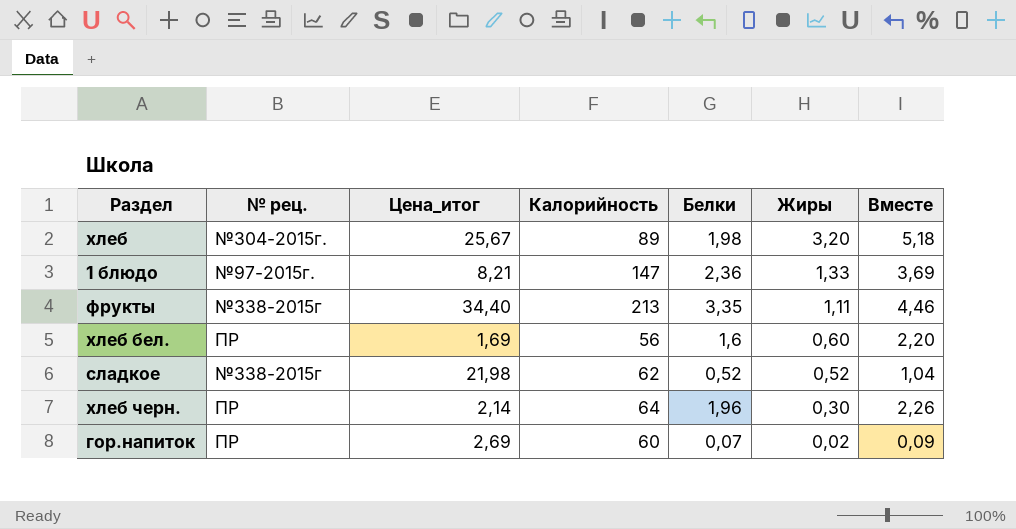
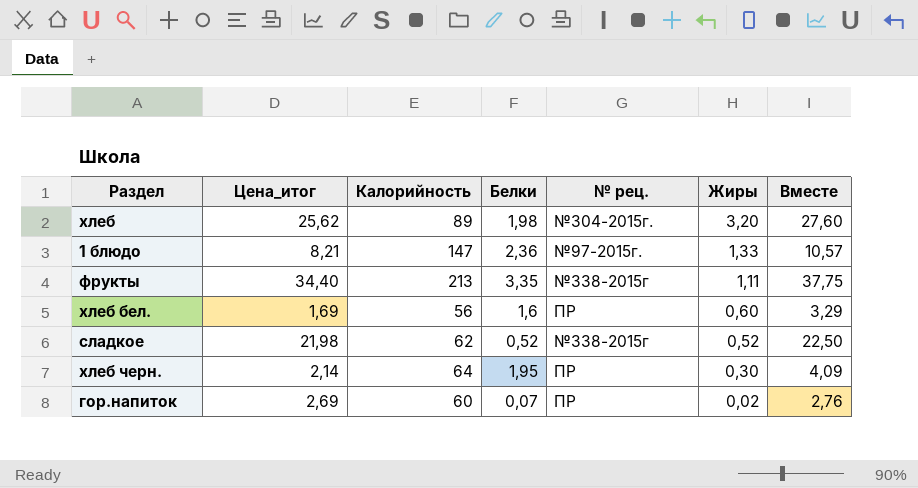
column № рец. | position: 2 -> 5
column Вместе | formula: [Белки] + [Жиры] -> [Цена_итог] + [Белки]
хлеб | Цена_итог: 25,67 -> 25,62
хлеб черн. | Белки: 1,96 -> 1,95

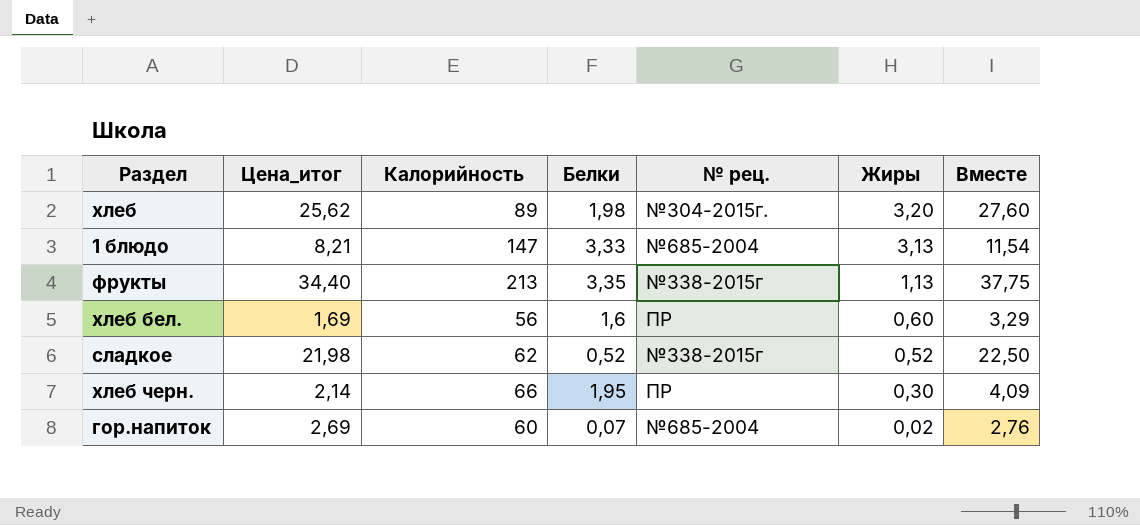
1 блюдо | Белки: 2,36 -> 3,33
1 блюдо | № рец.: №97-2015г. -> №685-2004
1 блюдо | Жиры: 1,33 -> 3,13
1 блюдо | Вместе: 10,57 -> 11,54
фрукты | Жиры: 1,11 -> 1,13
хлеб черн. | Калорийность: 64 -> 66
гор.напиток | № рец.: ПР -> №685-2004

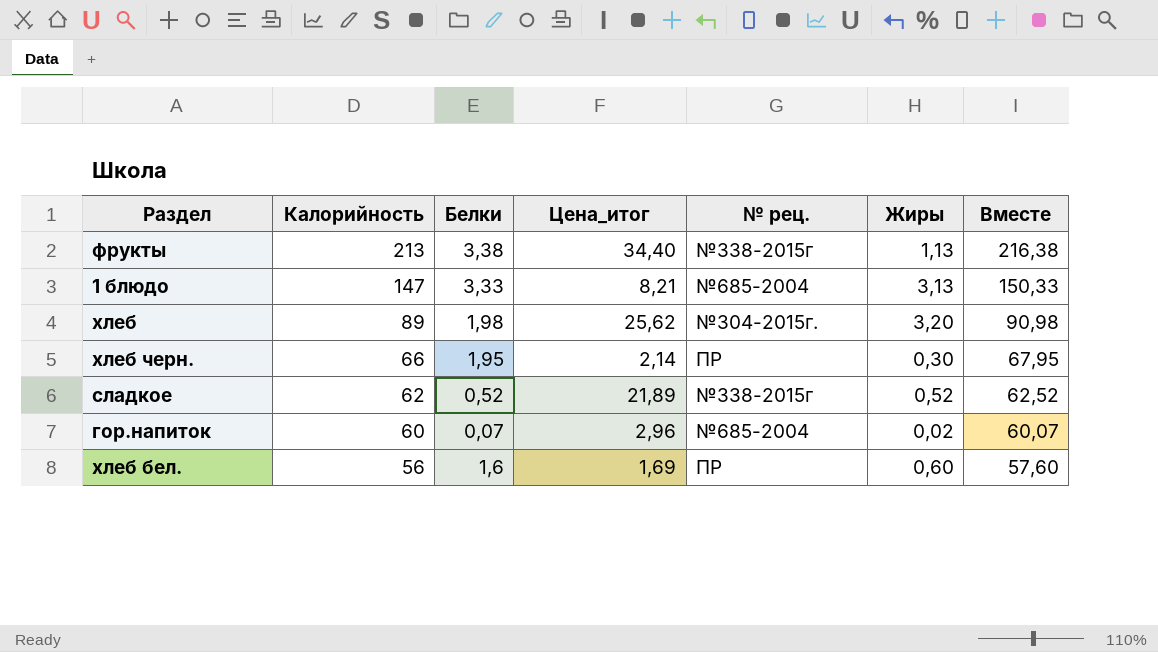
row order: Жиры descending -> Калорийность descending
column Цена_итог | position: 2 -> 4
column Вместе | formula: [Цена_итог] + [Белки] -> [Калорийность] + [Белки]
фрукты | Белки: 3,35 -> 3,38
сладкое | Цена_итог: 21,98 -> 21,89
гор.напиток | Цена_итог: 2,69 -> 2,96

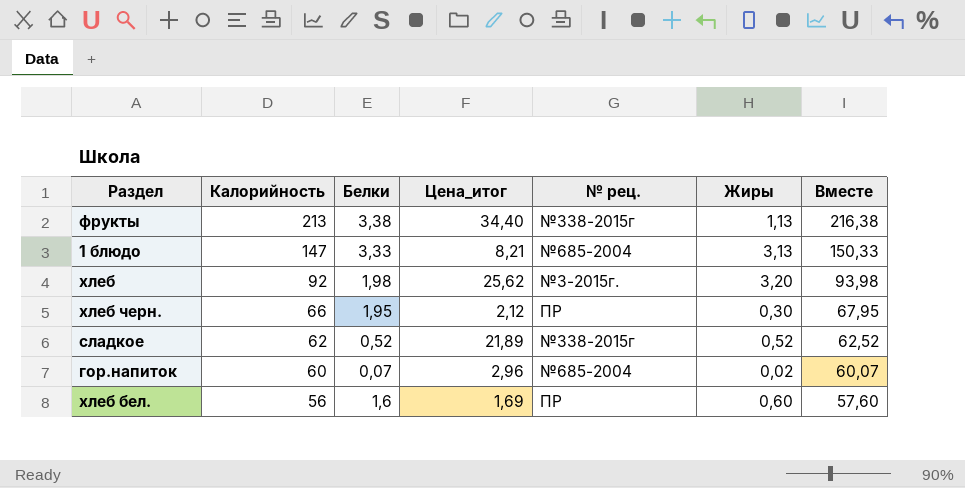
хлеб | Калорийность: 89 -> 92
хлеб | № рец.: №304-2015г. -> №3-2015г.
хлеб | Вместе: 90,98 -> 93,98
хлеб черн. | Цена_итог: 2,14 -> 2,12

